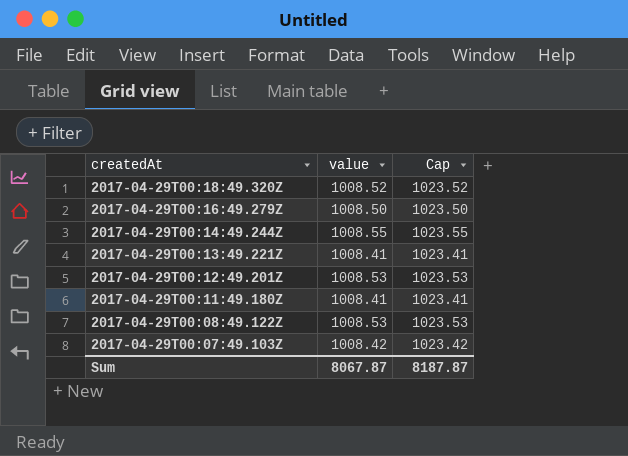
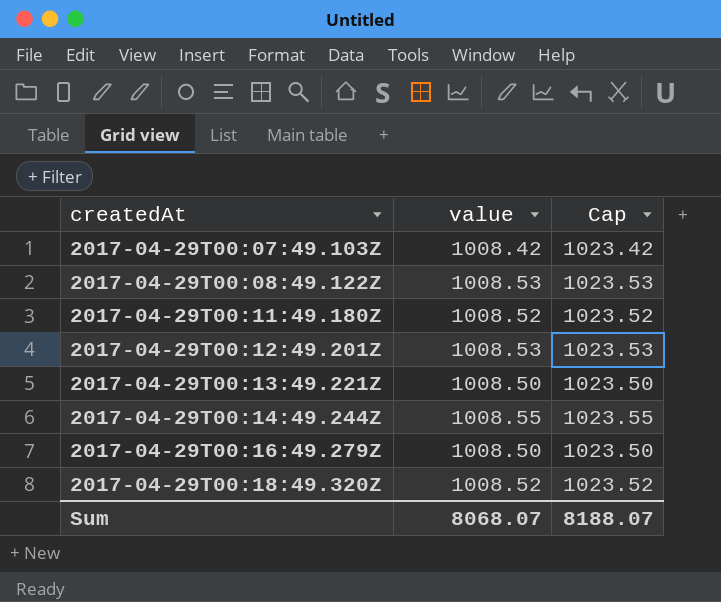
row order: createdAt descending -> createdAt ascending
2017-04-29T00:11:49.180Z | value: 1008.41 -> 1008.52
2017-04-29T00:11:49.180Z | Cap: 1023.41 -> 1023.52
2017-04-29T00:13:49.221Z | value: 1008.41 -> 1008.50
2017-04-29T00:13:49.221Z | Cap: 1023.41 -> 1023.50
Sum | value: 8067.87 -> 8068.07
Sum | Cap: 8187.87 -> 8188.07

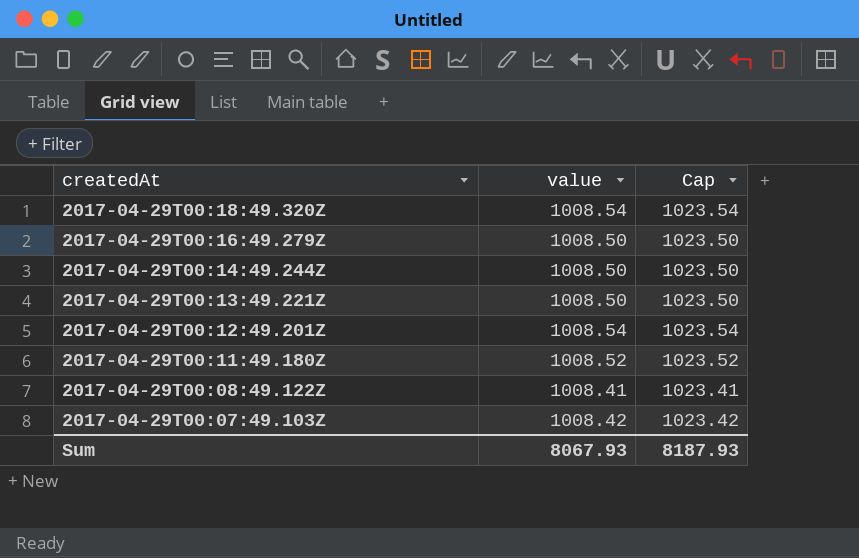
row order: createdAt ascending -> createdAt descending
2017-04-29T00:18:49.320Z | value: 1008.52 -> 1008.54
2017-04-29T00:18:49.320Z | Cap: 1023.52 -> 1023.54
2017-04-29T00:14:49.244Z | value: 1008.55 -> 1008.50
2017-04-29T00:14:49.244Z | Cap: 1023.55 -> 1023.50
2017-04-29T00:12:49.201Z | value: 1008.53 -> 1008.54
2017-04-29T00:12:49.201Z | Cap: 1023.53 -> 1023.54
2017-04-29T00:08:49.122Z | value: 1008.53 -> 1008.41
2017-04-29T00:08:49.122Z | Cap: 1023.53 -> 1023.41
Sum | value: 8068.07 -> 8067.93
Sum | Cap: 8188.07 -> 8187.93

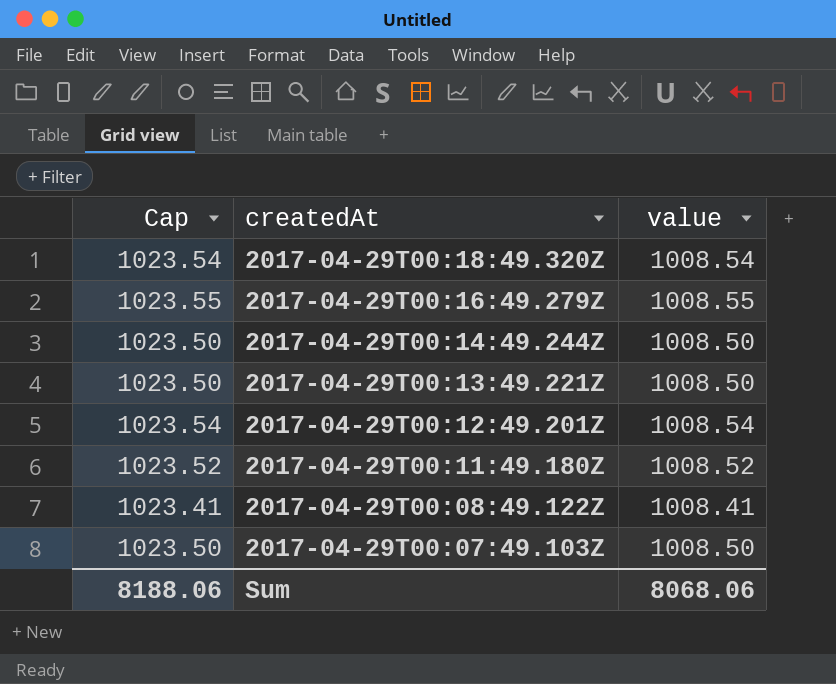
column Cap | position: 3 -> 1
2017-04-29T00:16:49.279Z | Cap: 1023.50 -> 1023.55
2017-04-29T00:16:49.279Z | value: 1008.50 -> 1008.55
2017-04-29T00:07:49.103Z | Cap: 1023.42 -> 1023.50
2017-04-29T00:07:49.103Z | value: 1008.42 -> 1008.50
Sum | Cap: 8187.93 -> 8188.06
Sum | value: 8067.93 -> 8068.06

